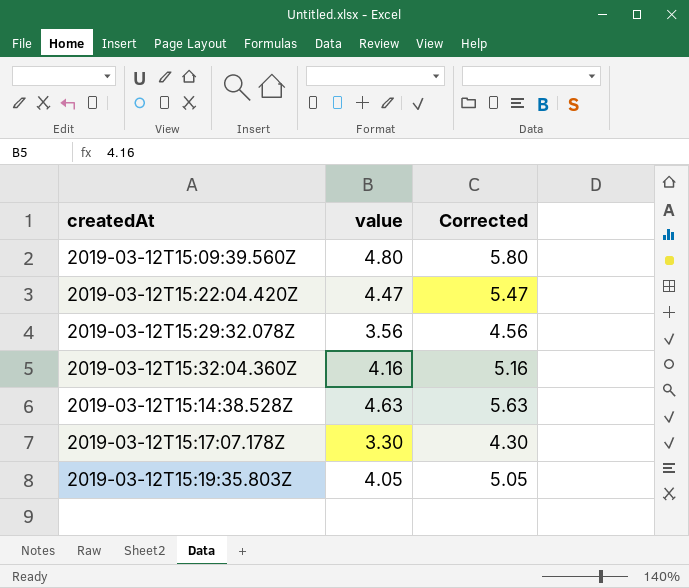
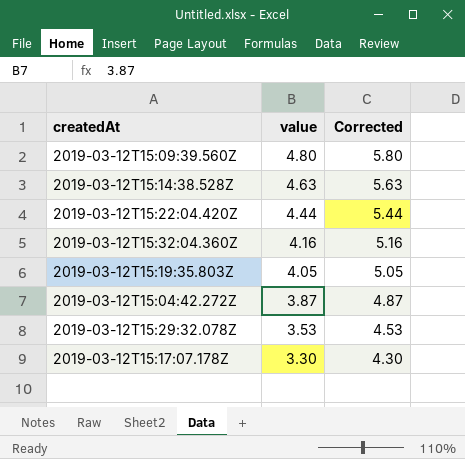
row order: none -> value descending
2019-03-12T15:22:04.420Z | value: 4.47 -> 4.44
2019-03-12T15:22:04.420Z | Corrected: 5.47 -> 5.44
row 2019-03-12T15:04:42.272Z: none -> 3.87 | 4.87
2019-03-12T15:29:32.078Z | value: 3.56 -> 3.53
2019-03-12T15:29:32.078Z | Corrected: 4.56 -> 4.53

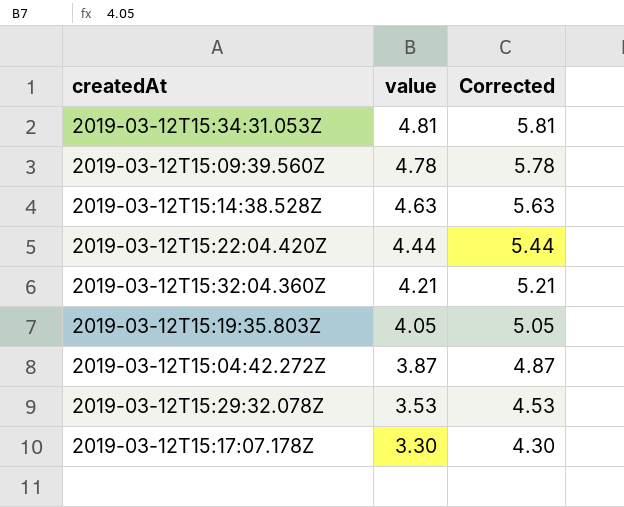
row 2019-03-12T15:34:31.053Z: none -> 4.81 | 5.81
2019-03-12T15:09:39.560Z | value: 4.80 -> 4.78
2019-03-12T15:09:39.560Z | Corrected: 5.80 -> 5.78
2019-03-12T15:32:04.360Z | value: 4.16 -> 4.21
2019-03-12T15:32:04.360Z | Corrected: 5.16 -> 5.21

